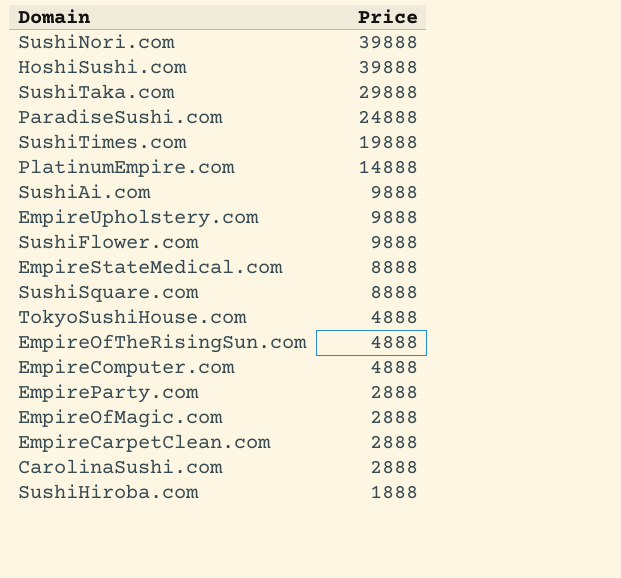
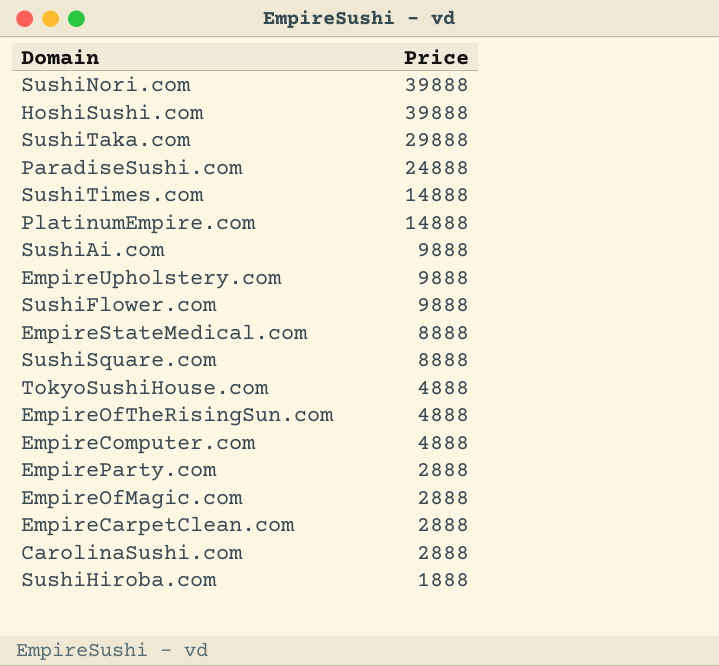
SushiTimes.com | Price: 19888 -> 14888

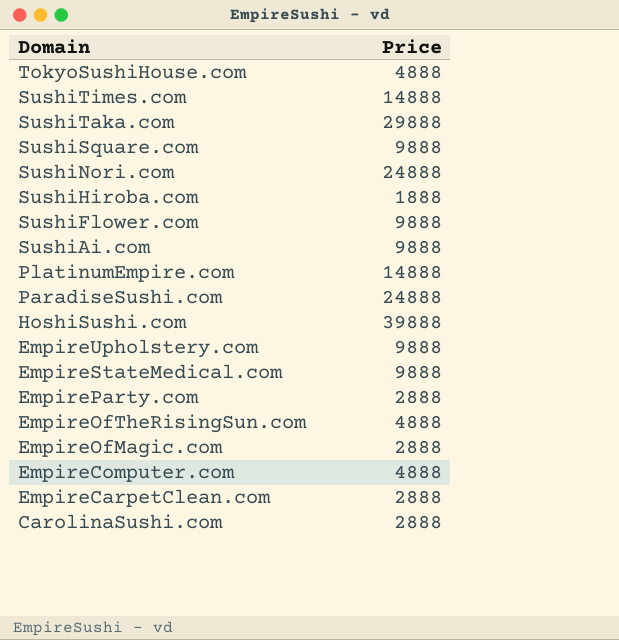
row order: Price descending -> Domain descending
SushiSquare.com | Price: 8888 -> 9888
SushiNori.com | Price: 39888 -> 24888
EmpireStateMedical.com | Price: 8888 -> 9888

